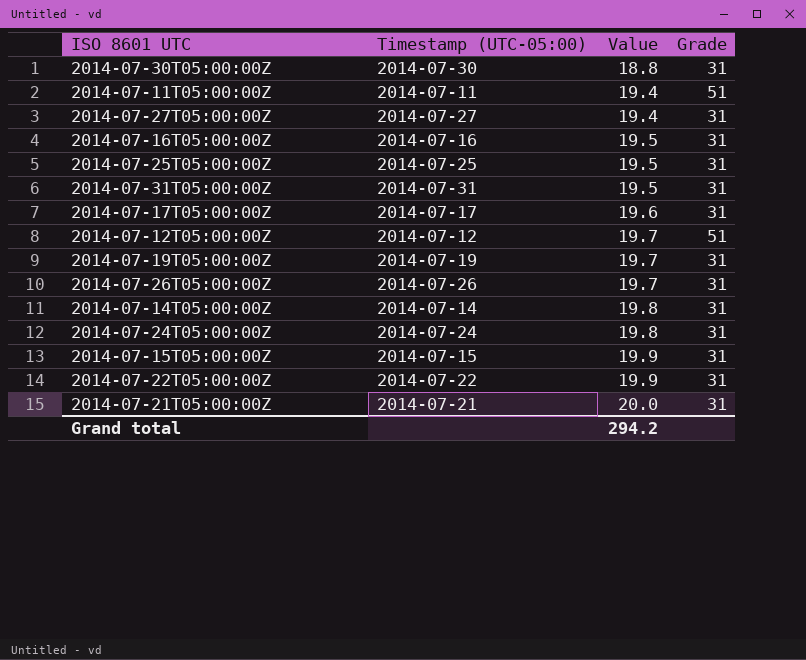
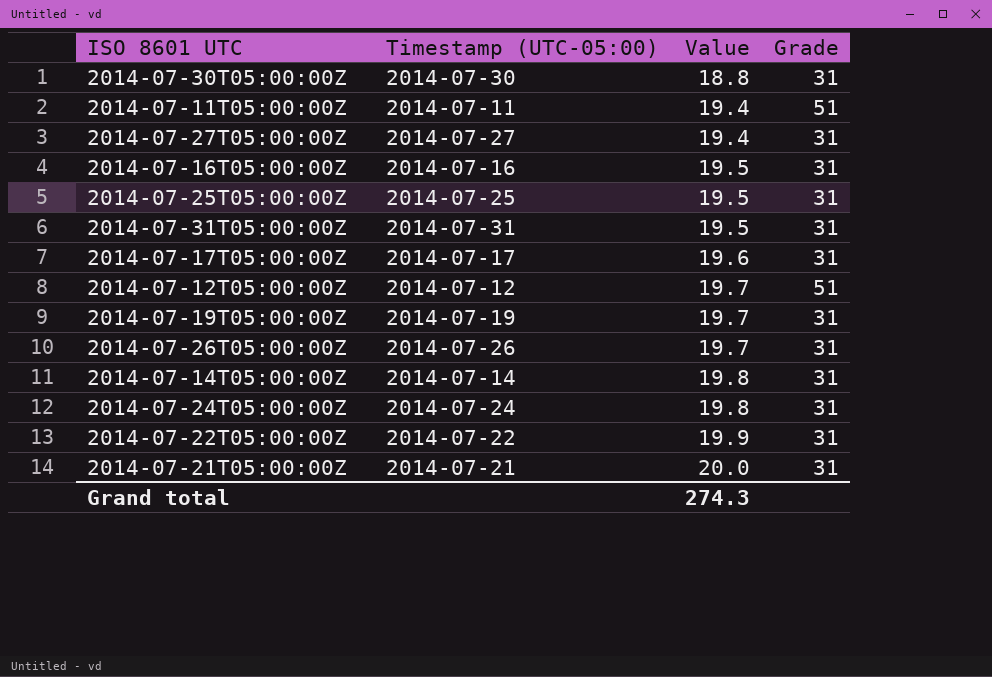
row 2014-07-15T05:00:00Z: 2014-07-15 | 19.9 | 31 -> none
Grand total | Value: 294.2 -> 274.3

